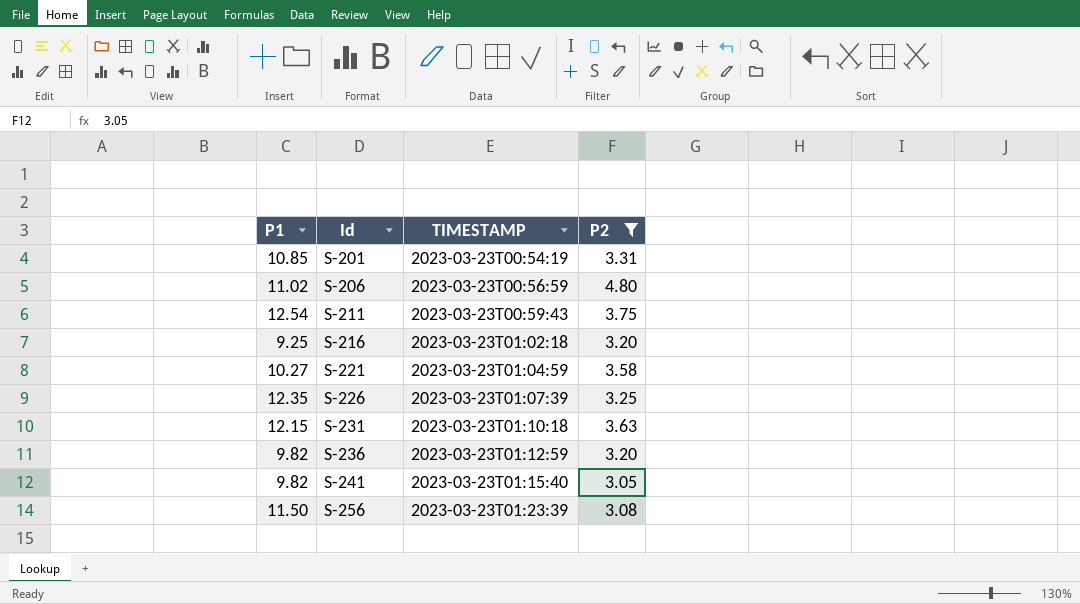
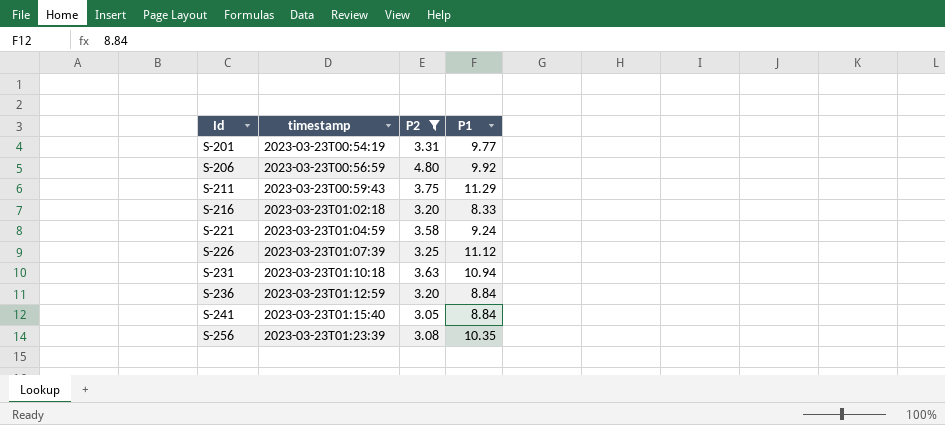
column name: TIMESTAMP -> timestamp
column P1 | position: 1 -> 4
S-201 | P1: 10.85 -> 9.77
S-206 | P1: 11.02 -> 9.92
S-211 | P1: 12.54 -> 11.29
S-216 | P1: 9.25 -> 8.33
S-221 | P1: 10.27 -> 9.24
S-226 | P1: 12.35 -> 11.12
S-231 | P1: 12.15 -> 10.94
S-236 | P1: 9.82 -> 8.84
S-241 | P1: 9.82 -> 8.84
S-256 | P1: 11.50 -> 10.35

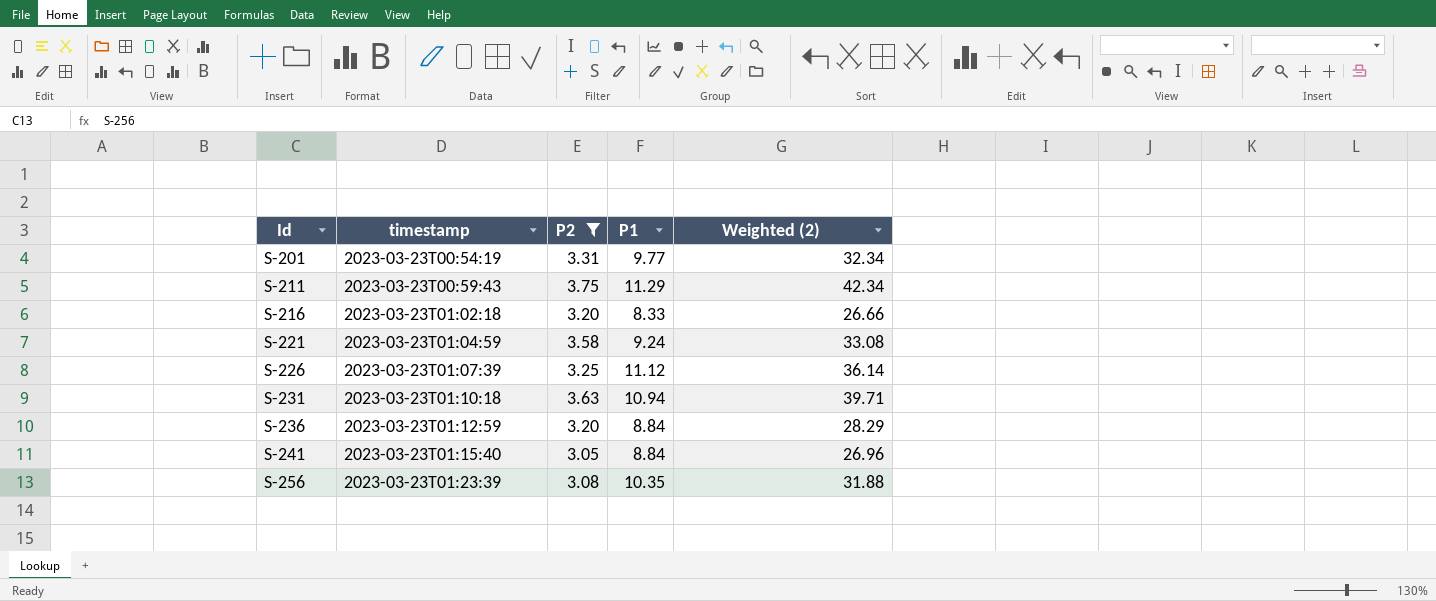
column Weighted (2) | formula: none -> [P2] * [P1]
row S-206: 2023-03-23T00:56:59 | 4.80 | 9.92 -> none

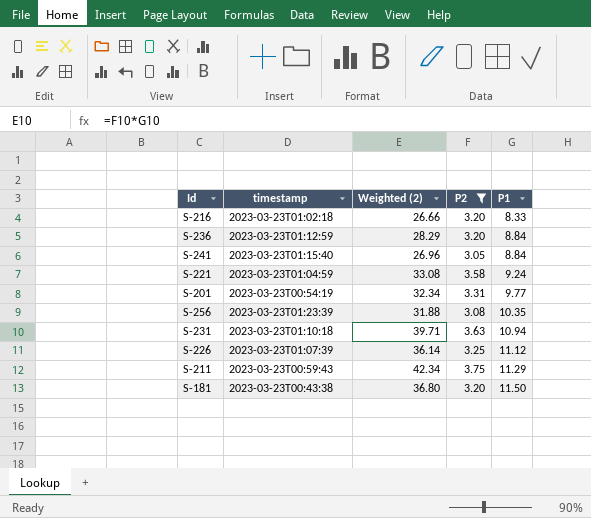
row order: Id ascending -> P1 ascending
column Weighted (2) | position: 5 -> 3
row S-181: none -> 2023-03-23T00:43:38 | 36.80 | 3.20 | 11.50

